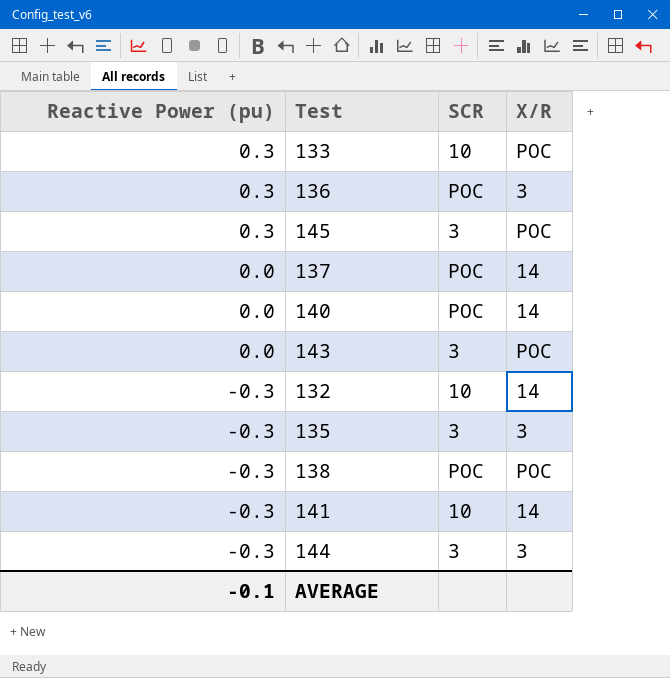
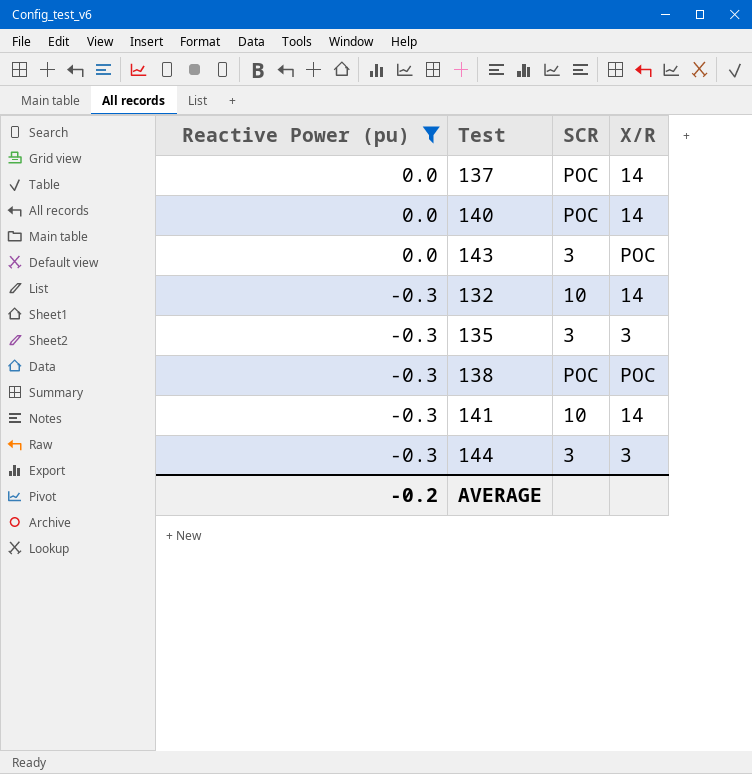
filter: none -> Reactive Power (pu) != 0.3
AVERAGE | Reactive Power (pu): -0.1 -> -0.2

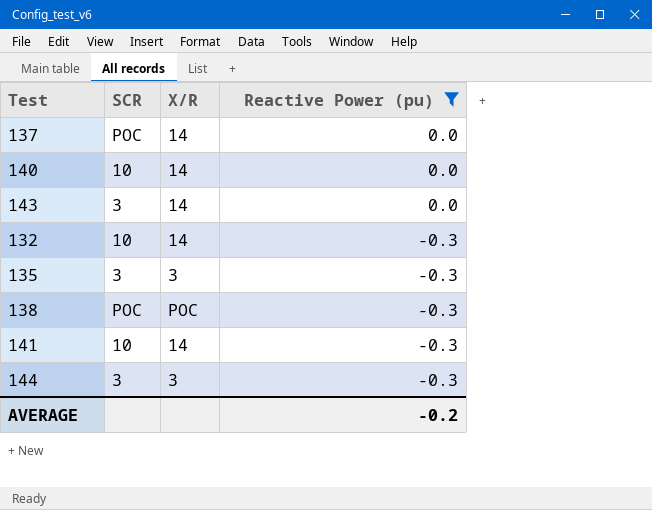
column Reactive Power (pu) | position: 1 -> 4
140 | SCR: POC -> 10
143 | X/R: POC -> 14

